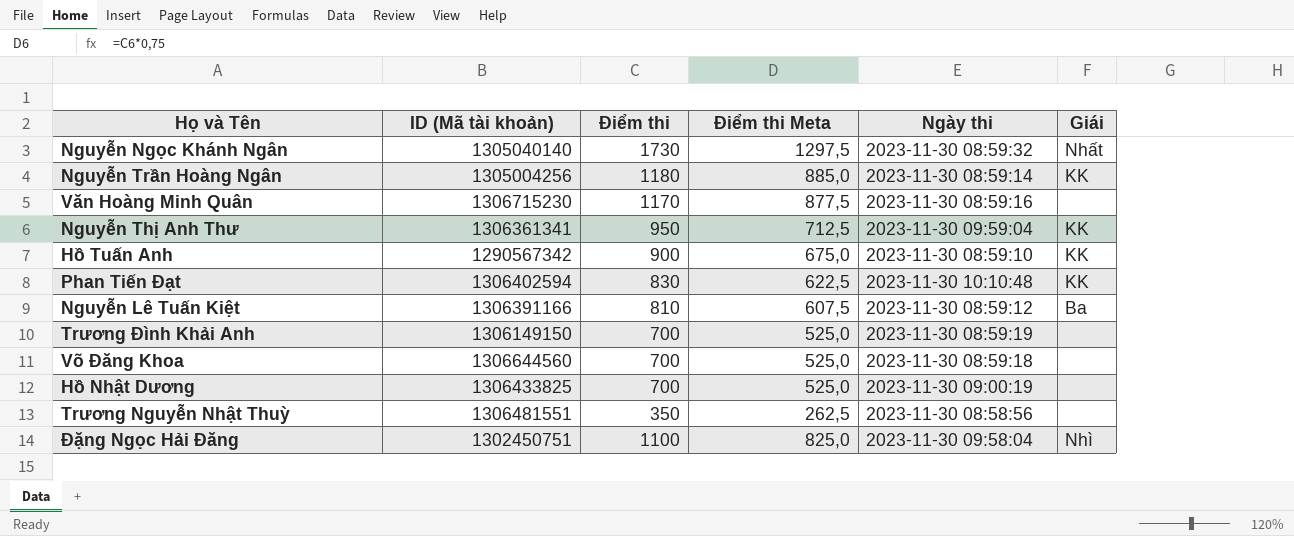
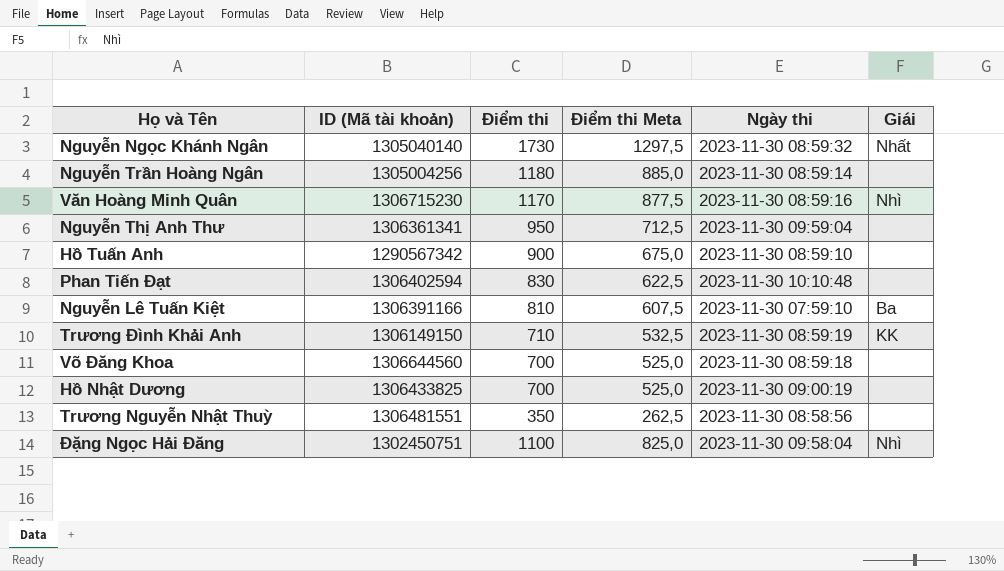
Nguyễn Trần Hoàng Ngân | Giái: KK -> none
Văn Hoàng Minh Quân | Giái: none -> Nhì
Nguyễn Thị Anh Thư | Giái: KK -> none
Hồ Tuấn Anh | Giái: KK -> none
Phan Tiến Đạt | Giái: KK -> none
Nguyễn Lê Tuấn Kiệt | Ngày thi: 2023-11-30 08:59:12 -> 2023-11-30 07:59:10
Trương Đình Khải Anh | Điểm thi: 700 -> 710
Trương Đình Khải Anh | Điểm thi Meta: 525,0 -> 532,5
Trương Đình Khải Anh | Giái: none -> KK

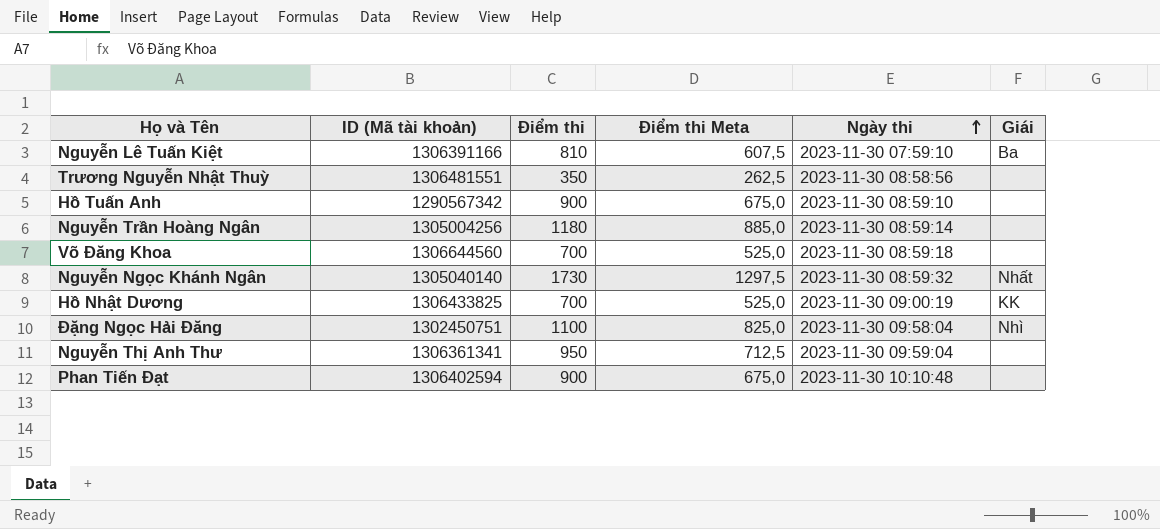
row order: none -> Ngày thi ascending
row Văn Hoàng Minh Quân: 1306715230 | 1170 | 877,5 | 2023-11-30 08:59:16 | Nhì -> none
row Trương Đình Khải Anh: 1306149150 | 710 | 532,5 | 2023-11-30 08:59:19 | KK -> none
Hồ Nhật Dương | Giái: none -> KK
Phan Tiến Đạt | Điểm thi: 830 -> 900
Phan Tiến Đạt | Điểm thi Meta: 622,5 -> 675,0

